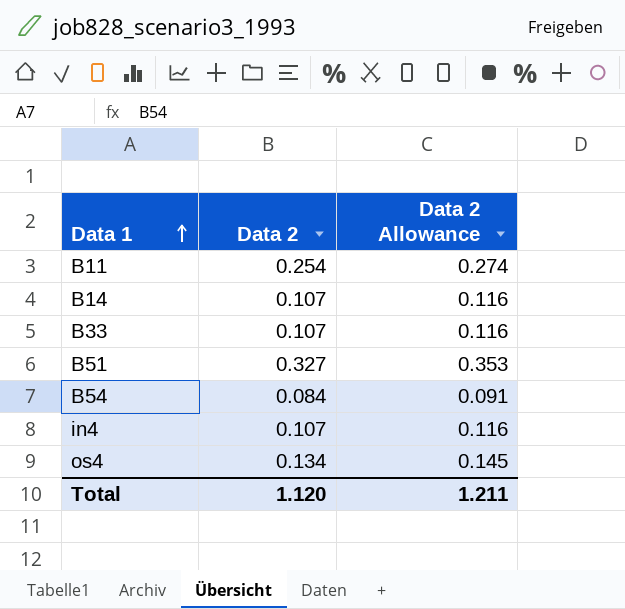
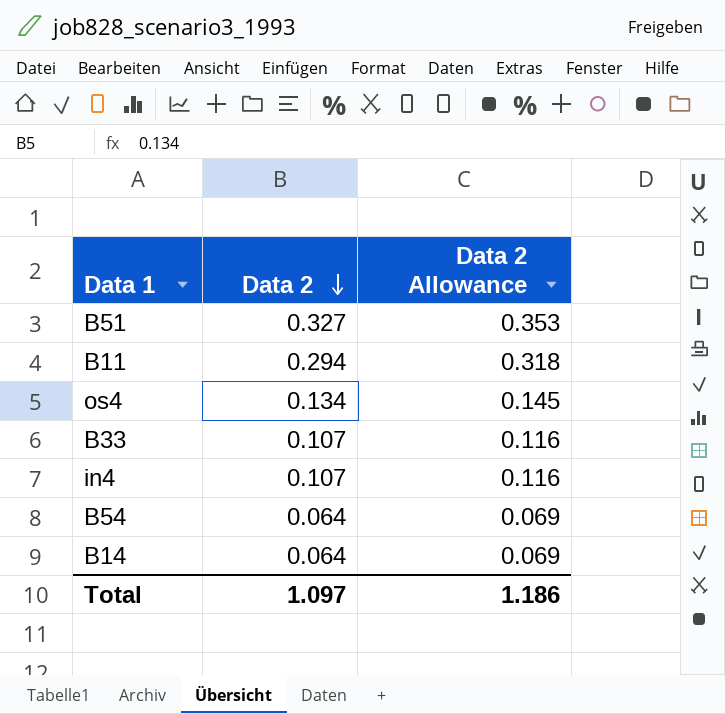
row order: Data 1 ascending -> Data 2 descending
B11 | Data 2: 0.254 -> 0.294
B11 | Data 2 Allowance: 0.274 -> 0.318
B54 | Data 2: 0.084 -> 0.064
B54 | Data 2 Allowance: 0.091 -> 0.069
B14 | Data 2: 0.107 -> 0.064
B14 | Data 2 Allowance: 0.116 -> 0.069
Total | Data 2: 1.120 -> 1.097
Total | Data 2 Allowance: 1.211 -> 1.186

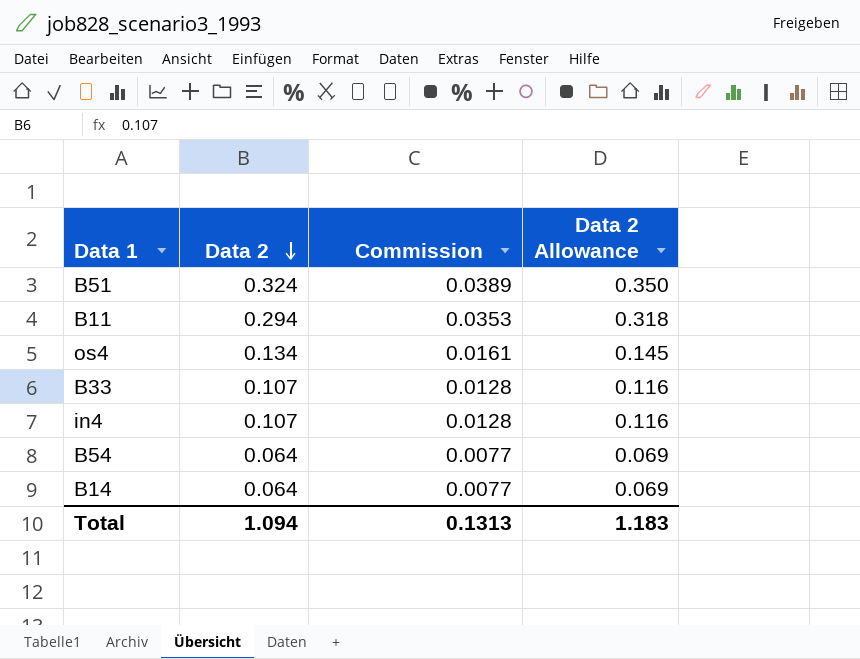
column Commission | formula: none -> [Data 2] * 0.12
B51 | Data 2: 0.327 -> 0.324
B51 | Data 2 Allowance: 0.353 -> 0.350
Total | Data 2: 1.097 -> 1.094
Total | Data 2 Allowance: 1.186 -> 1.183

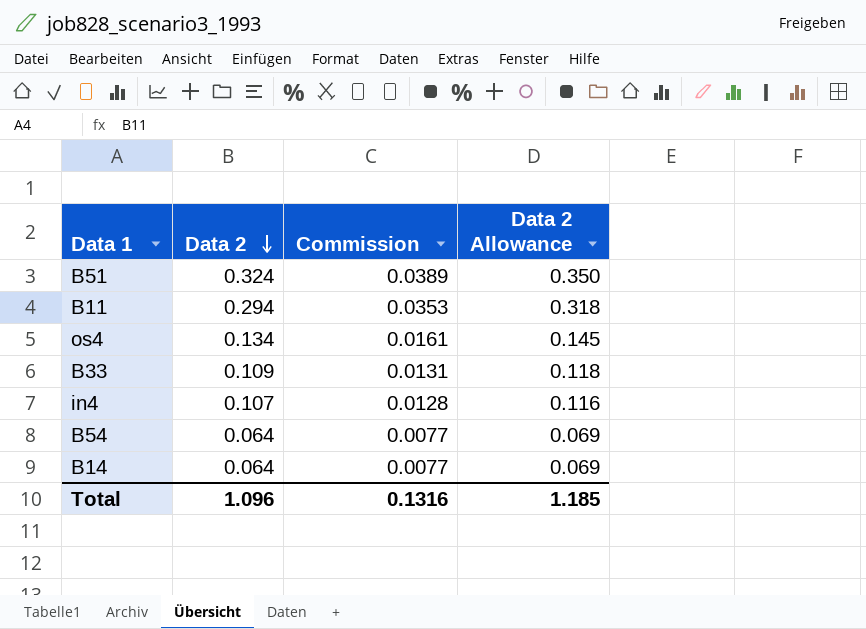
B33 | Data 2: 0.107 -> 0.109
B33 | Commission: 0.0128 -> 0.0131
B33 | Data 2 Allowance: 0.116 -> 0.118
Total | Data 2: 1.094 -> 1.096
Total | Commission: 0.1313 -> 0.1316
Total | Data 2 Allowance: 1.183 -> 1.185

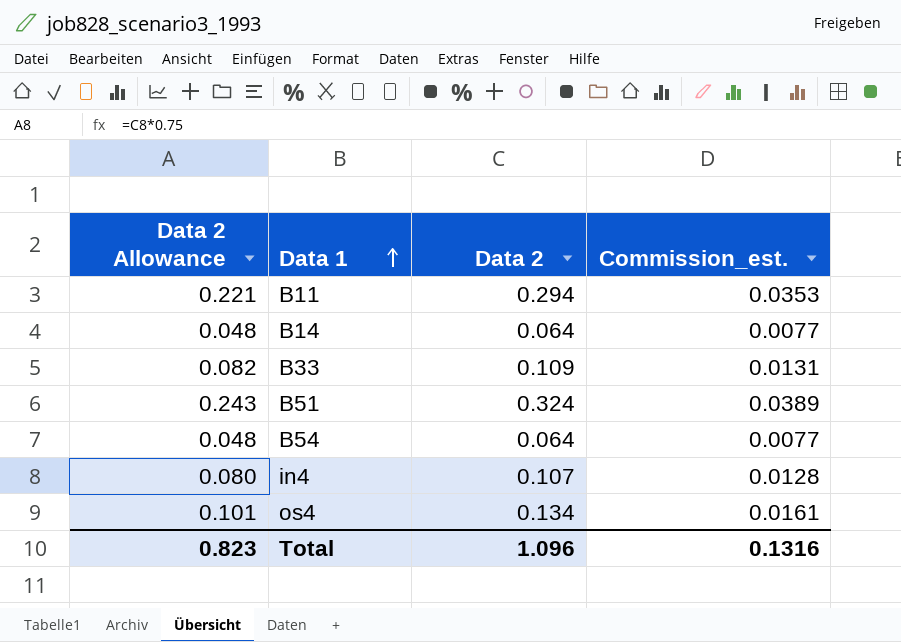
row order: Data 2 descending -> Data 1 ascending
column Data 2 Allowance | formula: [Data 2] * 1.08 -> [Data 2] * 0.75
column Data 2 Allowance | position: 4 -> 1
column name: Commission -> Commission_est.
Total | Data 2 Allowance: 1.185 -> 0.823

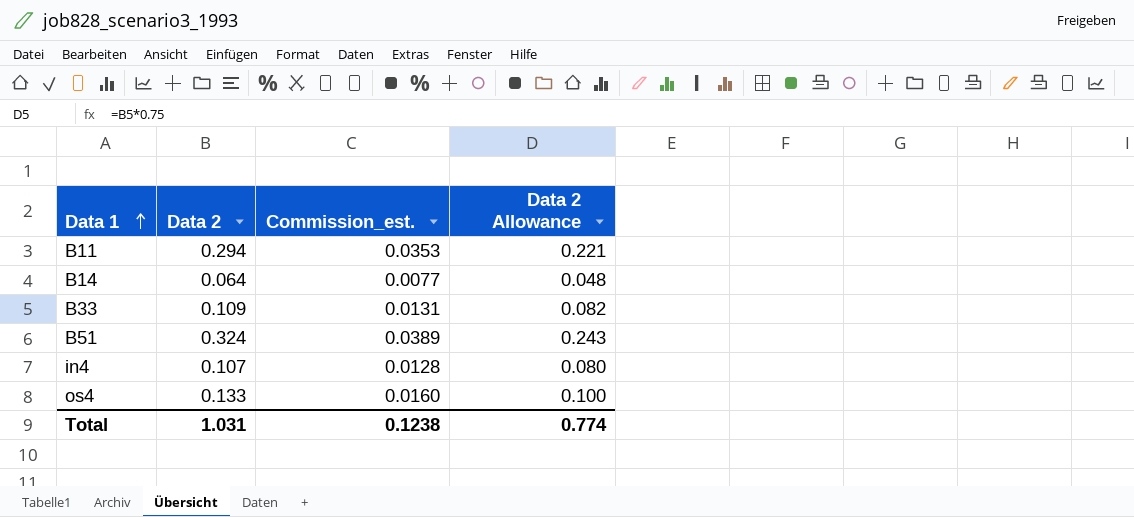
column Data 2 Allowance | position: 1 -> 4
row B54: 0.048 | 0.064 | 0.0077 -> none
os4 | Data 2: 0.134 -> 0.133
os4 | Commission_est.: 0.0161 -> 0.0160
os4 | Data 2 Allowance: 0.101 -> 0.100
Total | Data 2: 1.096 -> 1.031
Total | Commission_est.: 0.1316 -> 0.1238
Total | Data 2 Allowance: 0.823 -> 0.774

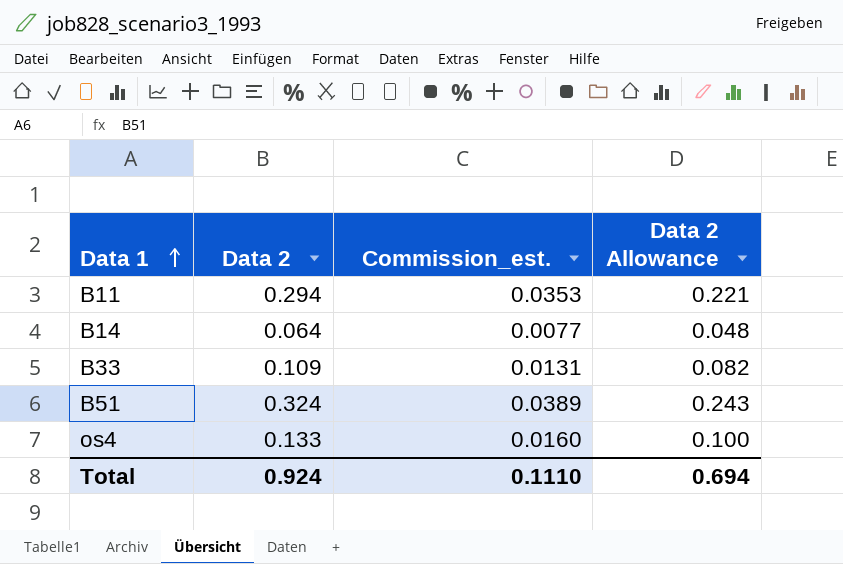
row in4: 0.107 | 0.0128 | 0.080 -> none
Total | Data 2: 1.031 -> 0.924
Total | Commission_est.: 0.1238 -> 0.1110
Total | Data 2 Allowance: 0.774 -> 0.694

